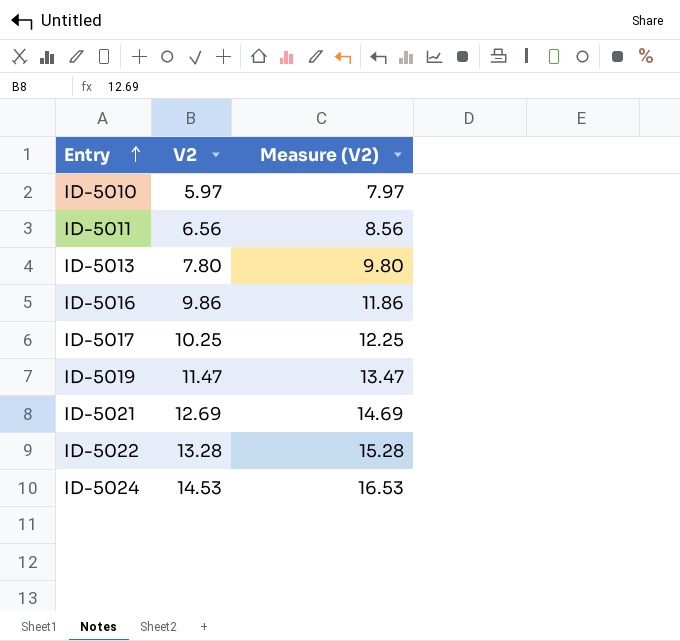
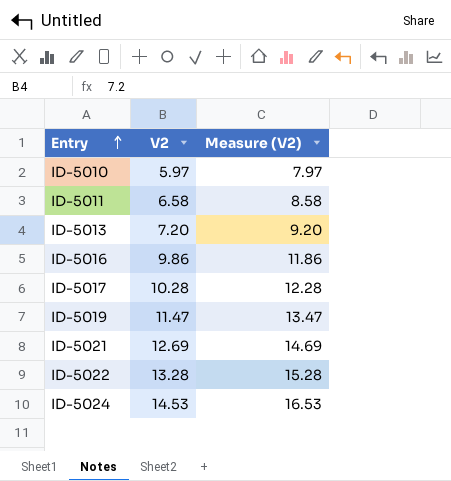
ID-5011 | V2: 6.56 -> 6.58
ID-5011 | Measure (V2): 8.56 -> 8.58
ID-5013 | V2: 7.80 -> 7.20
ID-5013 | Measure (V2): 9.80 -> 9.20
ID-5017 | V2: 10.25 -> 10.28
ID-5017 | Measure (V2): 12.25 -> 12.28

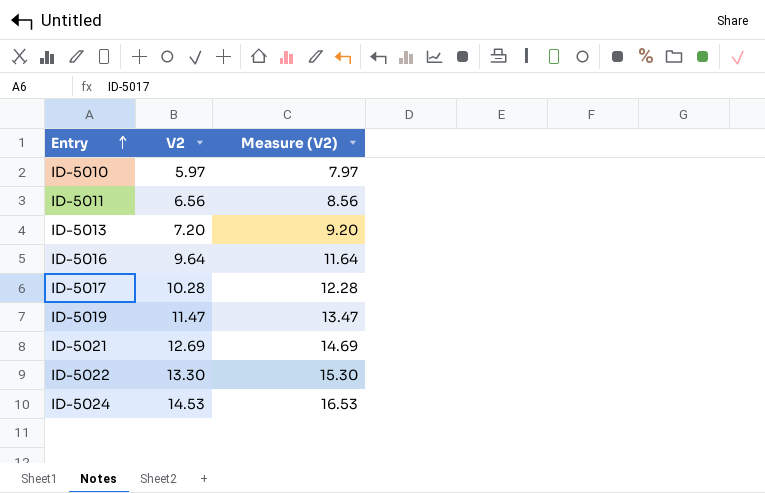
ID-5011 | V2: 6.58 -> 6.56
ID-5011 | Measure (V2): 8.58 -> 8.56
ID-5016 | V2: 9.86 -> 9.64
ID-5016 | Measure (V2): 11.86 -> 11.64
ID-5022 | V2: 13.28 -> 13.30
ID-5022 | Measure (V2): 15.28 -> 15.30

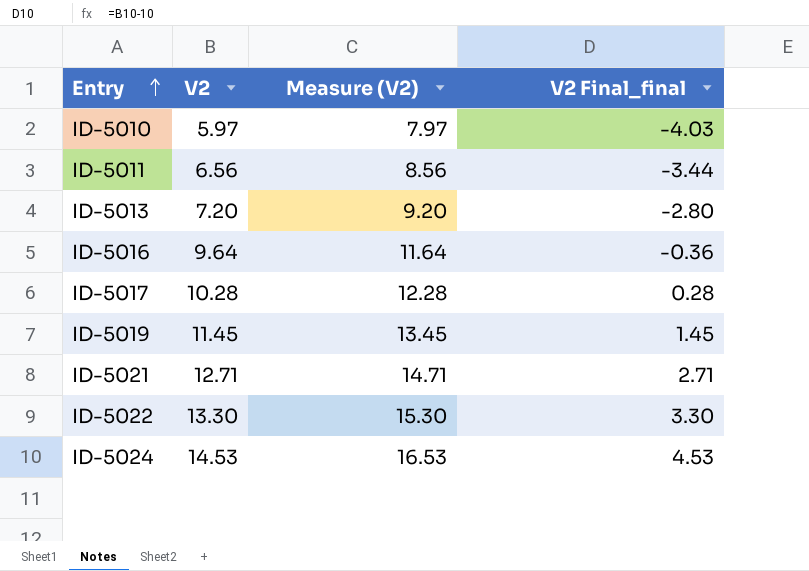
column V2 Final_final | formula: none -> [V2] - 10
ID-5019 | V2: 11.47 -> 11.45
ID-5019 | Measure (V2): 13.47 -> 13.45
ID-5021 | V2: 12.69 -> 12.71
ID-5021 | Measure (V2): 14.69 -> 14.71

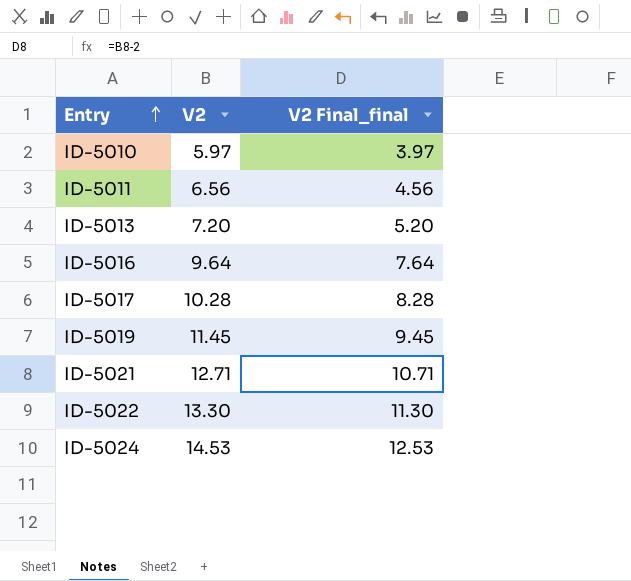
column Measure (V2) | formula: [V2] + 2 -> none
column V2 Final_final | formula: [V2] - 10 -> [V2] - 2

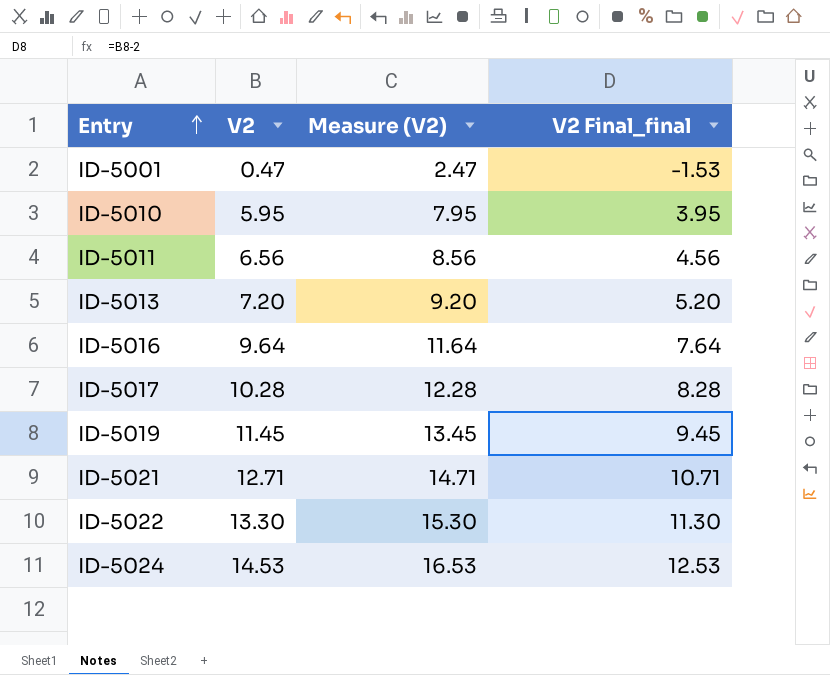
column Measure (V2) | formula: none -> [V2] + 2
row ID-5001: none -> 0.47 | 2.47 | -1.53
ID-5010 | V2: 5.97 -> 5.95
ID-5010 | V2 Final_final: 3.97 -> 3.95

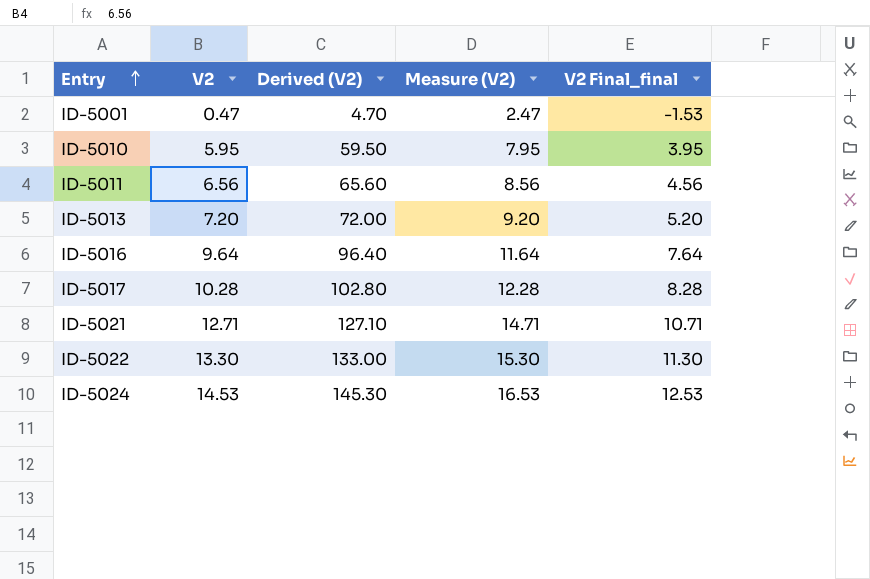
column Derived (V2) | formula: none -> [V2] * 10
row ID-5019: 11.45 | 13.45 | 9.45 -> none

